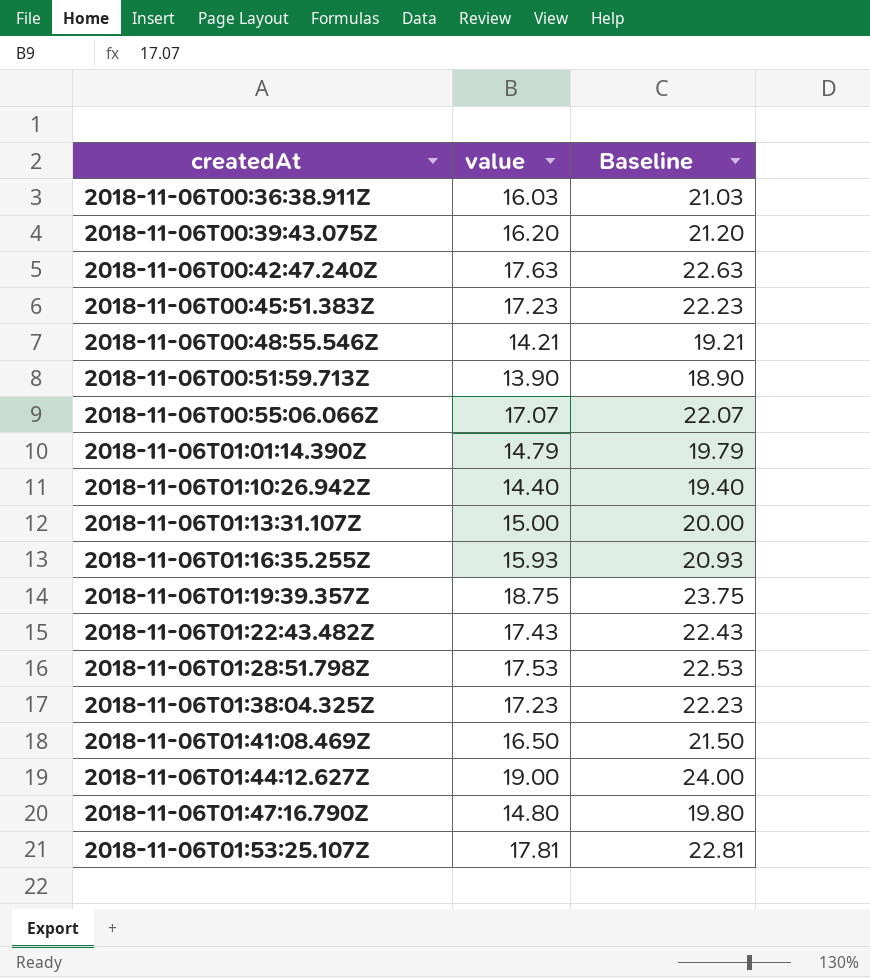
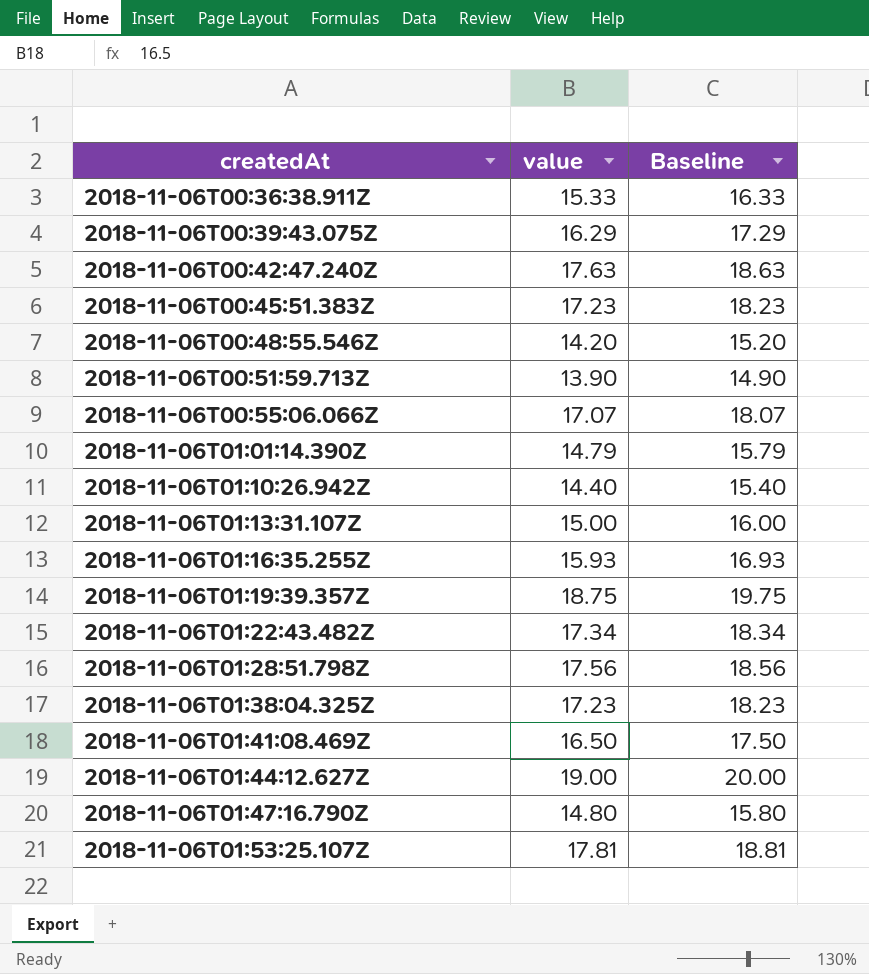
column Baseline | formula: [value] + 5 -> [value] + 1
2018-11-06T00:36:38.911Z | value: 16.03 -> 15.33
2018-11-06T00:39:43.075Z | value: 16.20 -> 16.29
2018-11-06T00:48:55.546Z | value: 14.21 -> 14.20
2018-11-06T01:22:43.482Z | value: 17.43 -> 17.34
2018-11-06T01:28:51.798Z | value: 17.53 -> 17.56

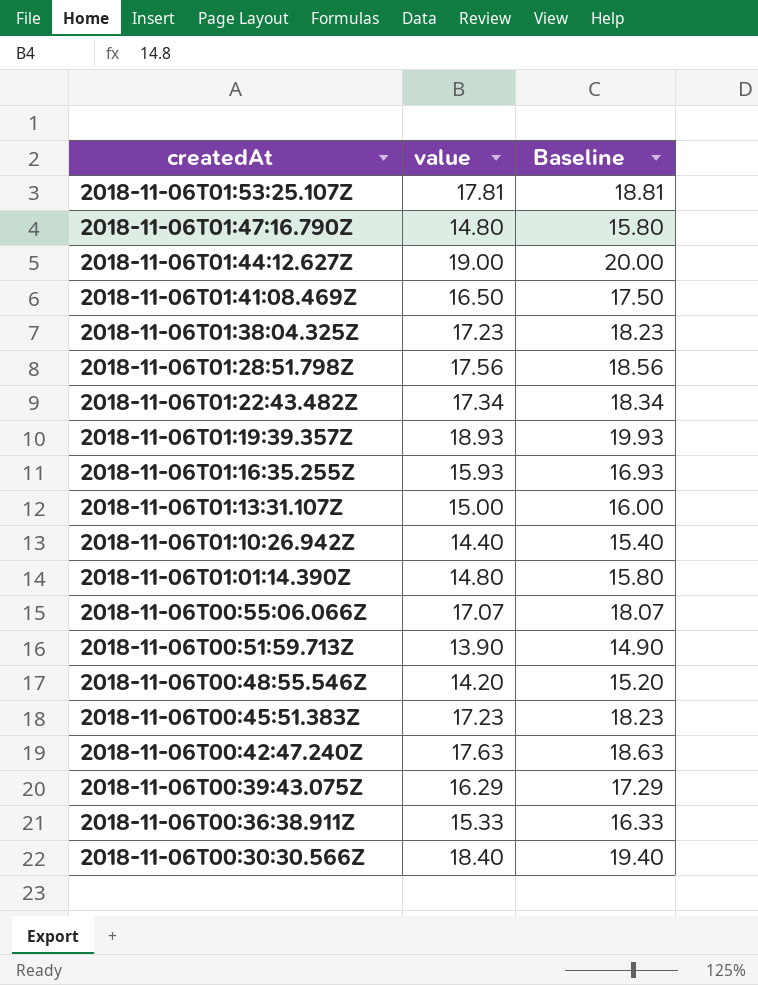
row order: createdAt ascending -> createdAt descending
2018-11-06T01:19:39.357Z | value: 18.75 -> 18.93
2018-11-06T01:19:39.357Z | Baseline: 19.75 -> 19.93
2018-11-06T01:01:14.390Z | value: 14.79 -> 14.80
2018-11-06T01:01:14.390Z | Baseline: 15.79 -> 15.80
row 2018-11-06T00:30:30.566Z: none -> 18.40 | 19.40

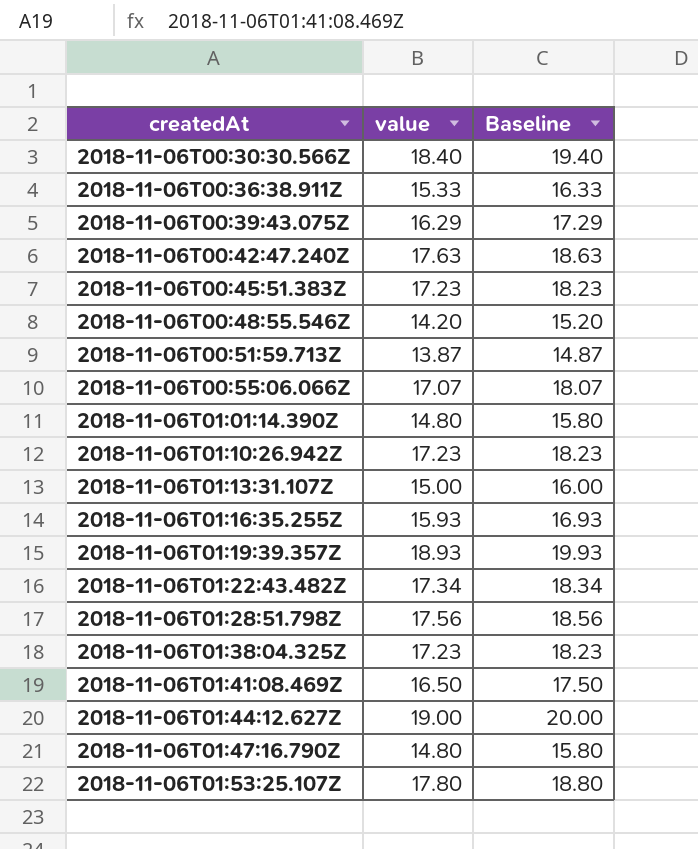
row order: createdAt descending -> createdAt ascending
2018-11-06T00:51:59.713Z | value: 13.90 -> 13.87
2018-11-06T00:51:59.713Z | Baseline: 14.90 -> 14.87
2018-11-06T01:10:26.942Z | value: 14.40 -> 17.23
2018-11-06T01:10:26.942Z | Baseline: 15.40 -> 18.23
2018-11-06T01:53:25.107Z | value: 17.81 -> 17.80
2018-11-06T01:53:25.107Z | Baseline: 18.81 -> 18.80

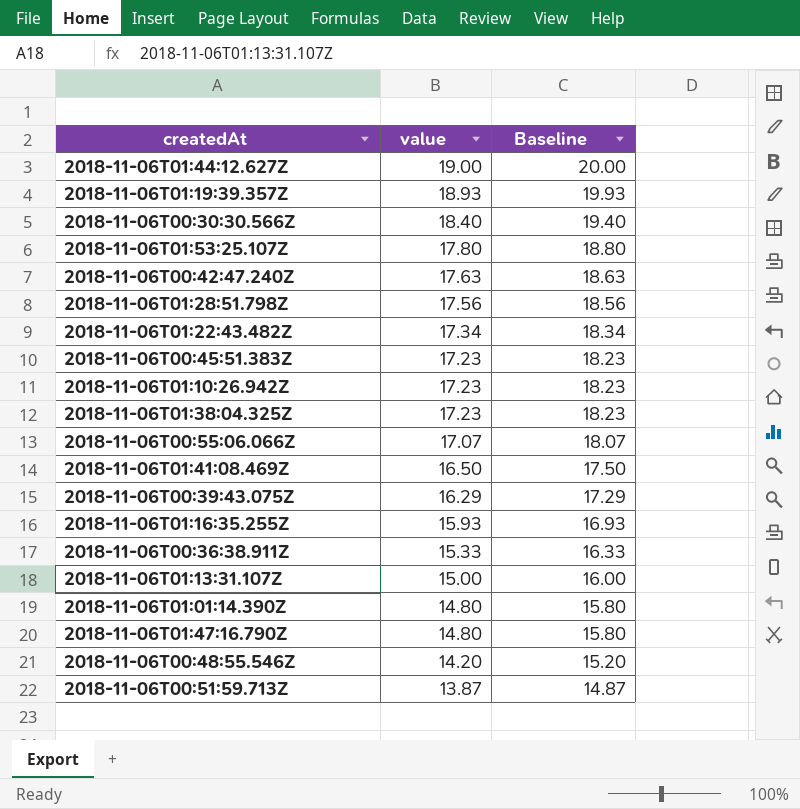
row order: createdAt ascending -> value descending

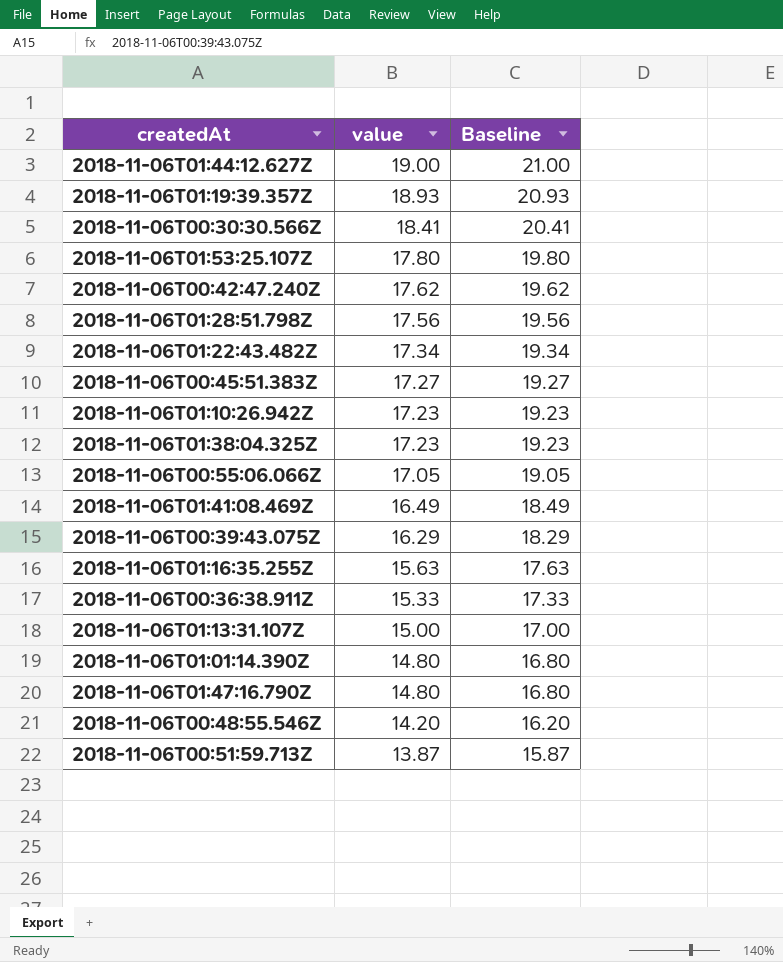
column Baseline | formula: [value] + 1 -> [value] + 2
2018-11-06T00:30:30.566Z | value: 18.40 -> 18.41
2018-11-06T00:42:47.240Z | value: 17.63 -> 17.62
2018-11-06T00:45:51.383Z | value: 17.23 -> 17.27
2018-11-06T00:55:06.066Z | value: 17.07 -> 17.05
2018-11-06T01:41:08.469Z | value: 16.50 -> 16.49
2018-11-06T01:16:35.255Z | value: 15.93 -> 15.63

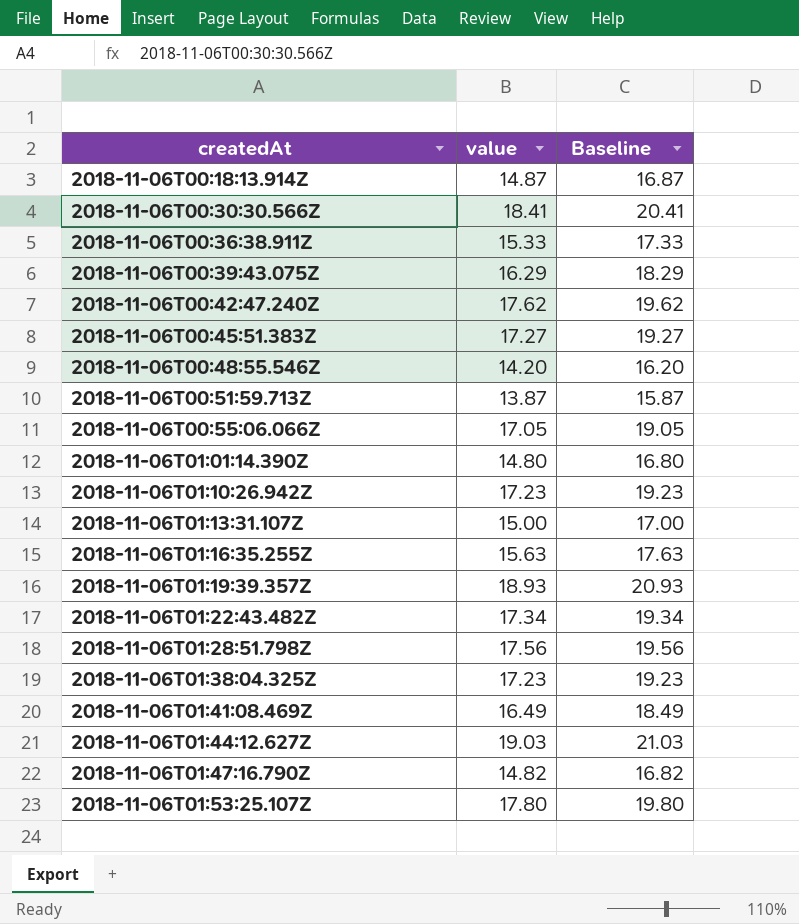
row order: value descending -> createdAt ascending
row 2018-11-06T00:18:13.914Z: none -> 14.87 | 16.87
2018-11-06T01:44:12.627Z | value: 19.00 -> 19.03
2018-11-06T01:44:12.627Z | Baseline: 21.00 -> 21.03
2018-11-06T01:47:16.790Z | value: 14.80 -> 14.82
2018-11-06T01:47:16.790Z | Baseline: 16.80 -> 16.82

